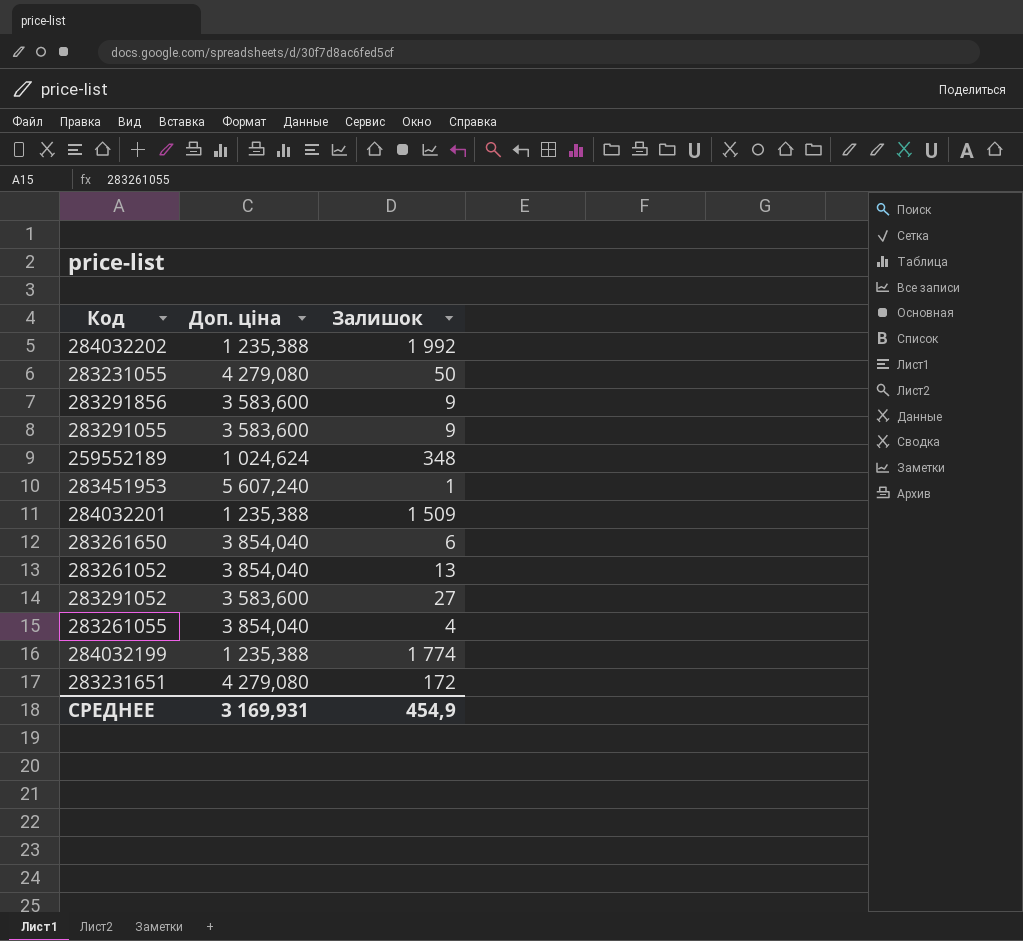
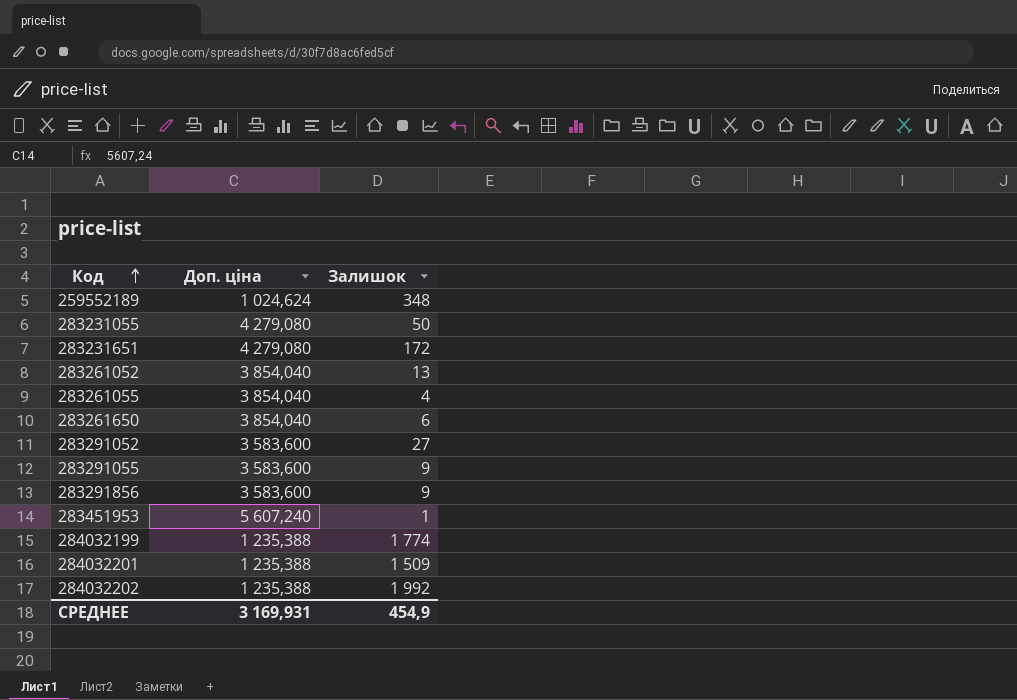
row order: none -> Код ascending

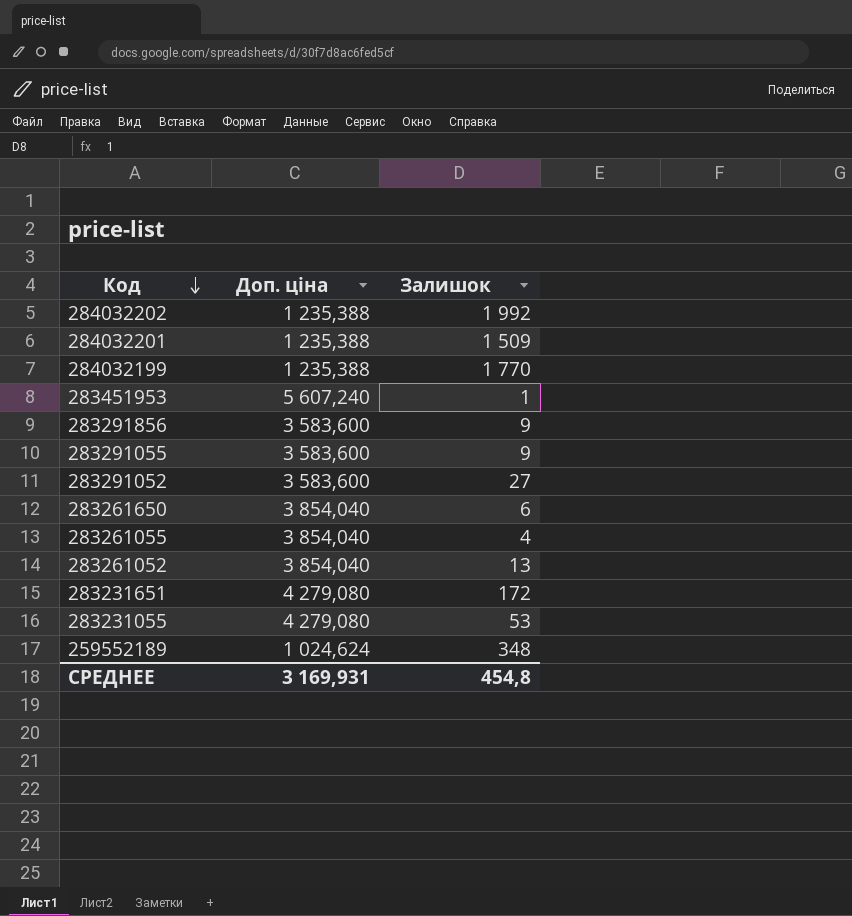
row order: Код ascending -> Код descending
284032199 | Залишок: 1 774 -> 1 770
283231055 | Залишок: 50 -> 53
СРЕДНЕЕ | Залишок: 454,9 -> 454,8

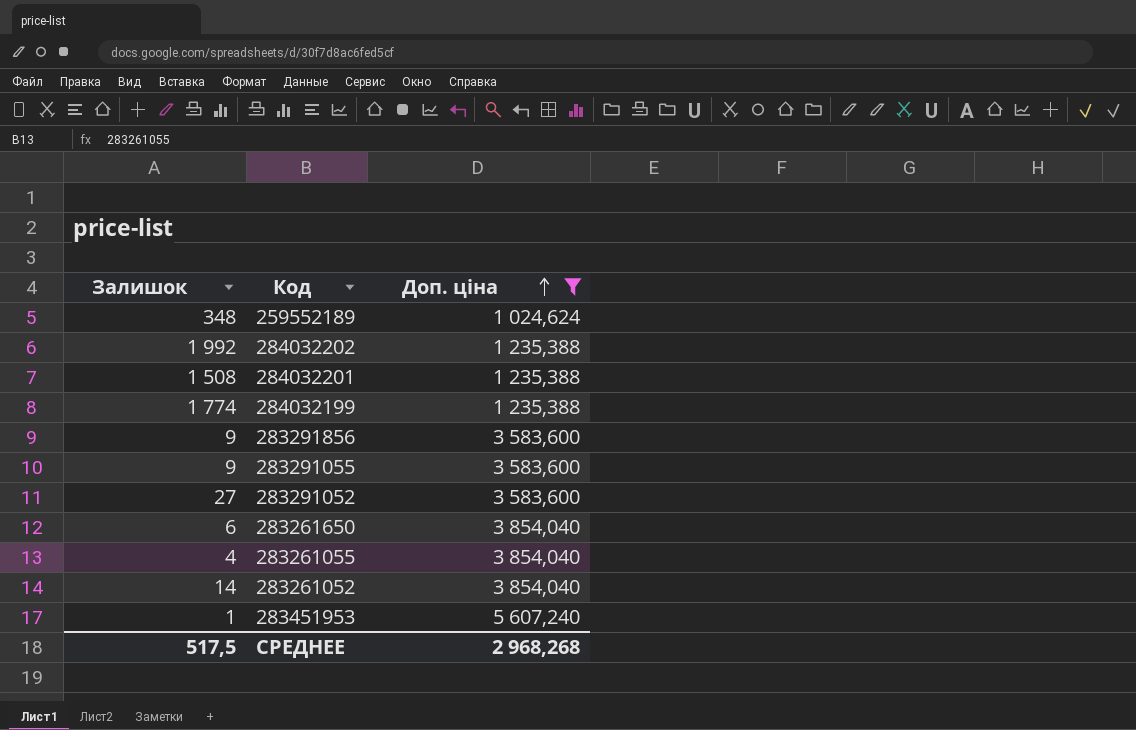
filter: none -> Доп. ціна != 4 279,080
row order: Код descending -> Доп. ціна ascending
column Залишок | position: 3 -> 1
284032201 | Залишок: 1 509 -> 1 508
284032199 | Залишок: 1 770 -> 1 774
283261052 | Залишок: 13 -> 14
СРЕДНЕЕ | Залишок: 454,8 -> 517,5
СРЕДНЕЕ | Доп. ціна: 3 169,931 -> 2 968,268

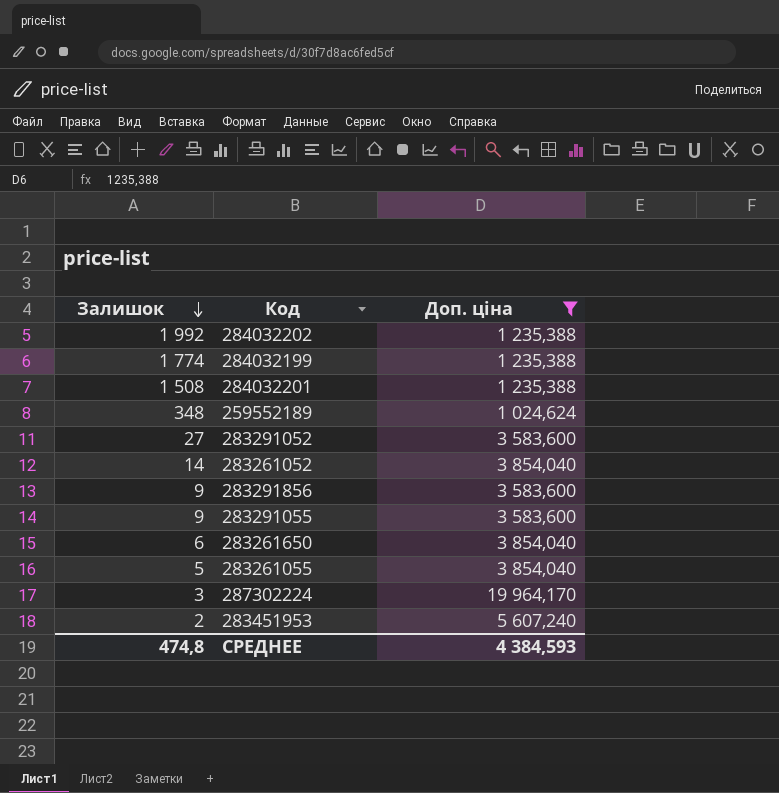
row order: Доп. ціна ascending -> Залишок descending
283261055 | Залишок: 4 -> 5
row 287302224: none -> 3 | 19 964,170
283451953 | Залишок: 1 -> 2
СРЕДНЕЕ | Залишок: 517,5 -> 474,8
СРЕДНЕЕ | Доп. ціна: 2 968,268 -> 4 384,593

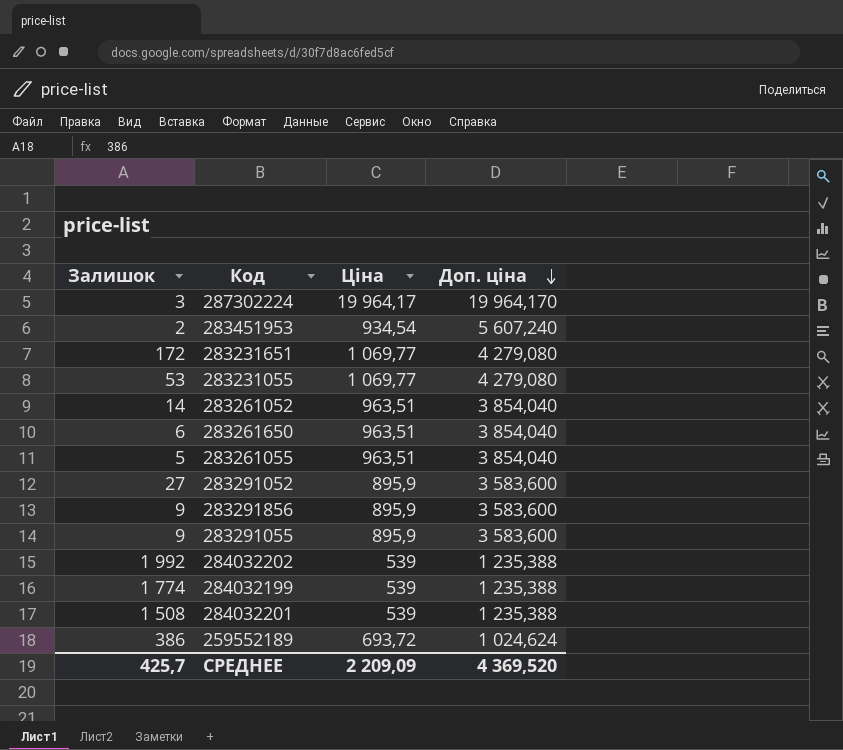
filter: Доп. ціна != 4 279,080 -> none
row order: Залишок descending -> Доп. ціна descending
column Ціна | position: none -> 3
259552189 | Залишок: 348 -> 386
СРЕДНЕЕ | Залишок: 474,8 -> 425,7
СРЕДНЕЕ | Доп. ціна: 4 384,593 -> 4 369,520

